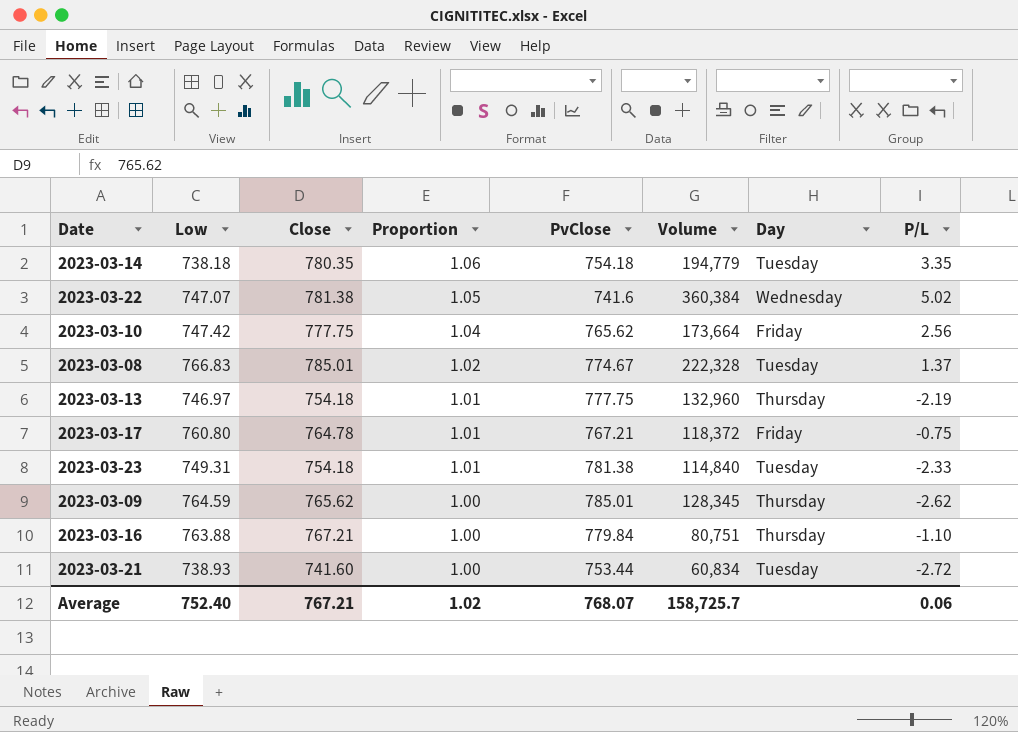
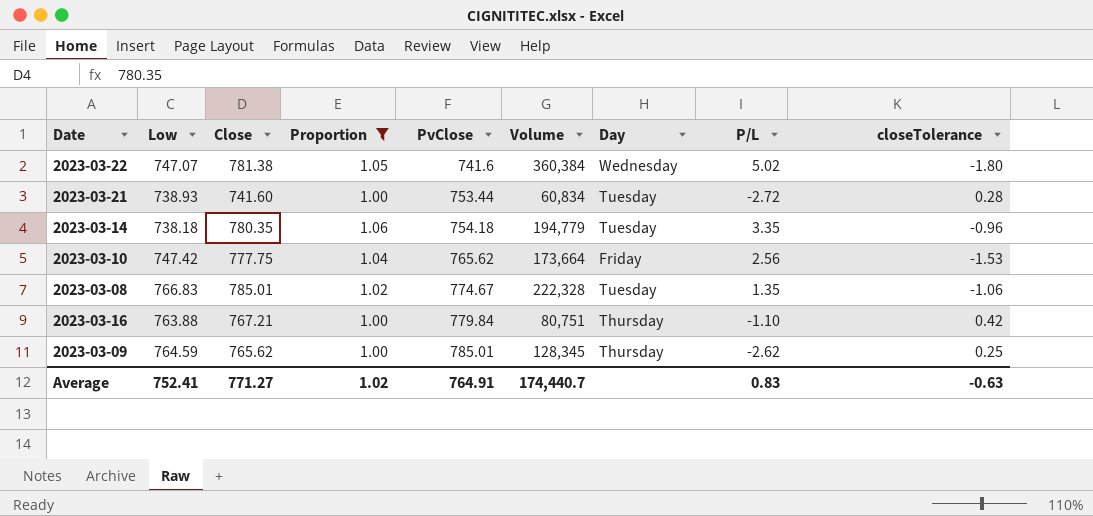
filter: none -> Proportion != 1.01
row order: Proportion descending -> PvClose ascending
column closeTolerance | position: none -> 9
2023-03-08 | P/L: 1.37 -> 1.35
Average | Low: 752.40 -> 752.41
Average | Close: 767.21 -> 771.27
Average | PvClose: 768.07 -> 764.91
Average | Volume: 158,725.7 -> 174,440.7
Average | P/L: 0.06 -> 0.83

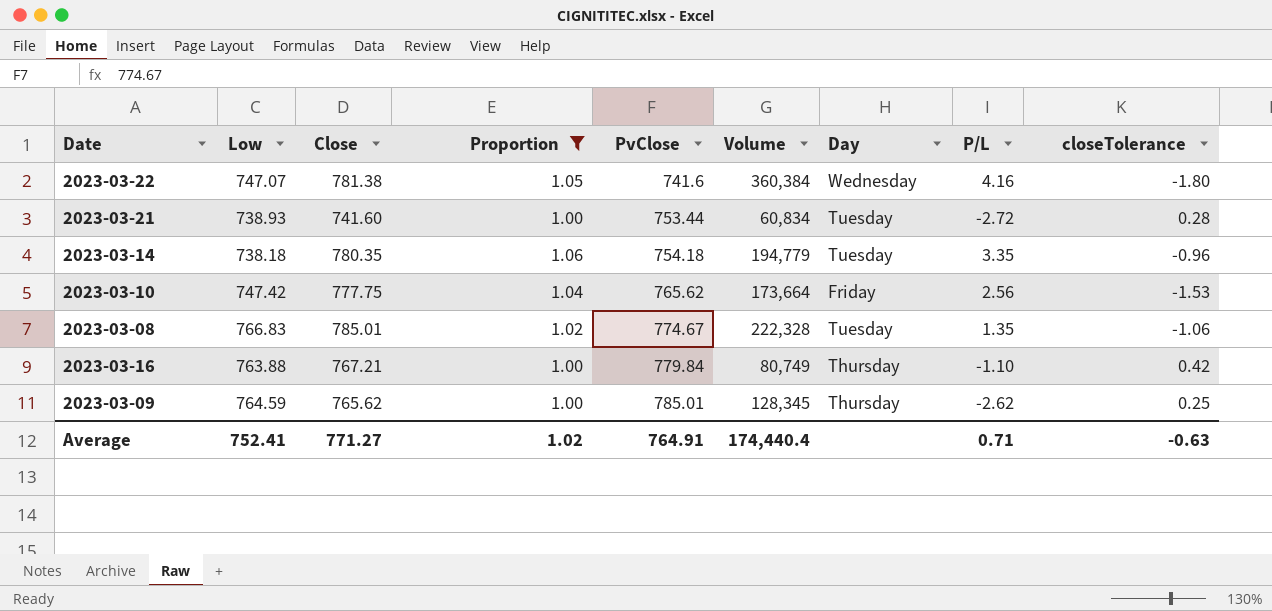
2023-03-22 | P/L: 5.02 -> 4.16
2023-03-16 | Volume: 80,751 -> 80,749
Average | Volume: 174,440.7 -> 174,440.4
Average | P/L: 0.83 -> 0.71

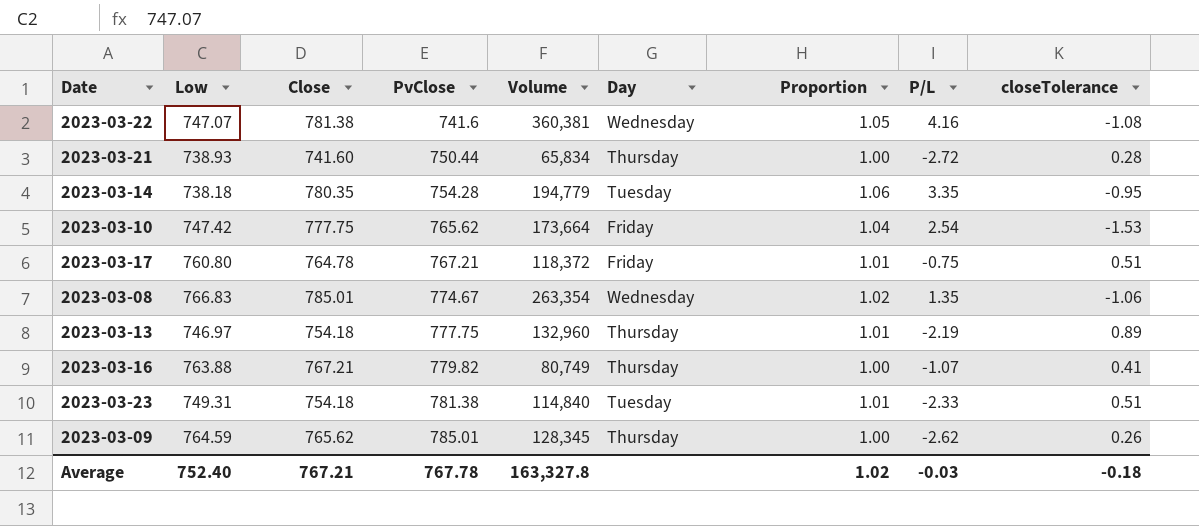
filter: Proportion != 1.01 -> none
column Proportion | position: 4 -> 7
2023-03-22 | Volume: 360,384 -> 360,381
2023-03-22 | closeTolerance: -1.80 -> -1.08
2023-03-21 | PvClose: 753.44 -> 750.44
2023-03-21 | Volume: 60,834 -> 65,834
2023-03-21 | Day: Tuesday -> Thursday
2023-03-14 | PvClose: 754.18 -> 754.28
2023-03-14 | closeTolerance: -0.96 -> -0.95
2023-03-10 | P/L: 2.56 -> 2.54
2023-03-08 | Volume: 222,328 -> 263,354
2023-03-08 | Day: Tuesday -> Wednesday
2023-03-16 | PvClose: 779.84 -> 779.82
2023-03-16 | P/L: -1.10 -> -1.07
2023-03-16 | closeTolerance: 0.42 -> 0.41
2023-03-09 | closeTolerance: 0.25 -> 0.26
Average | Low: 752.41 -> 752.40
Average | Close: 771.27 -> 767.21
Average | PvClose: 764.91 -> 767.78
Average | Volume: 174,440.4 -> 163,327.8
Average | P/L: 0.71 -> -0.03
Average | closeTolerance: -0.63 -> -0.18

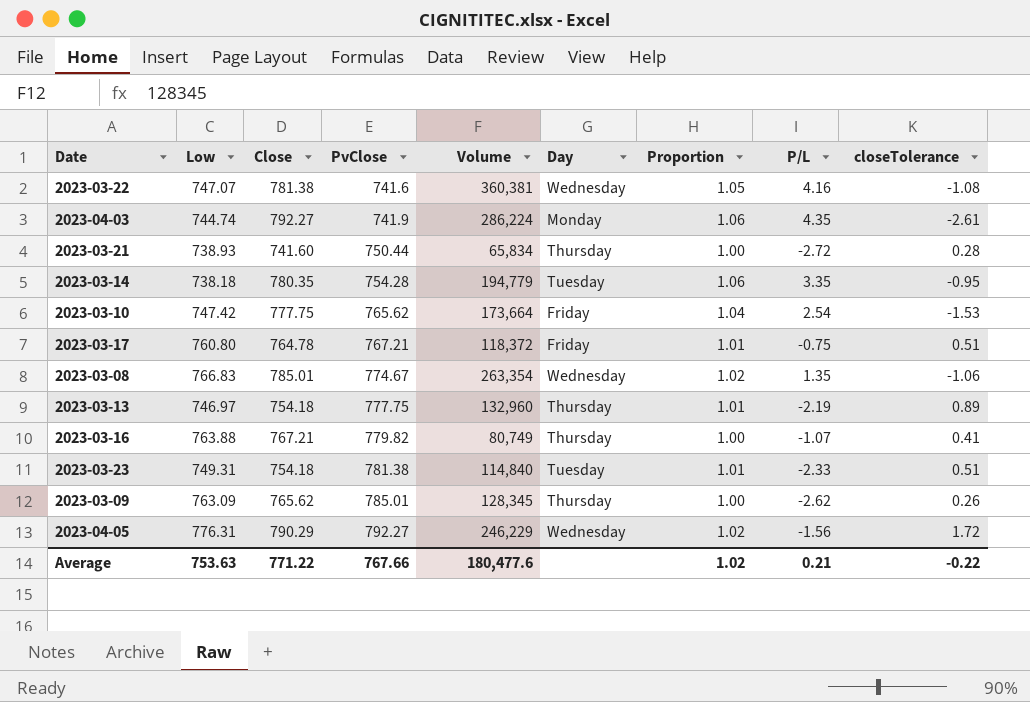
row 2023-04-03: none -> 744.74 | 792.27 | 741.9 | 286,224 | Monday | 1.06 | 4.35 | -2.61
2023-03-09 | Low: 764.59 -> 763.09
row 2023-04-05: none -> 776.31 | 790.29 | 792.27 | 246,229 | Wednesday | 1.02 | -1.56 | 1.72
Average | Low: 752.40 -> 753.63
Average | Close: 767.21 -> 771.22
Average | PvClose: 767.78 -> 767.66
Average | Volume: 163,327.8 -> 180,477.6
Average | P/L: -0.03 -> 0.21
Average | closeTolerance: -0.18 -> -0.22

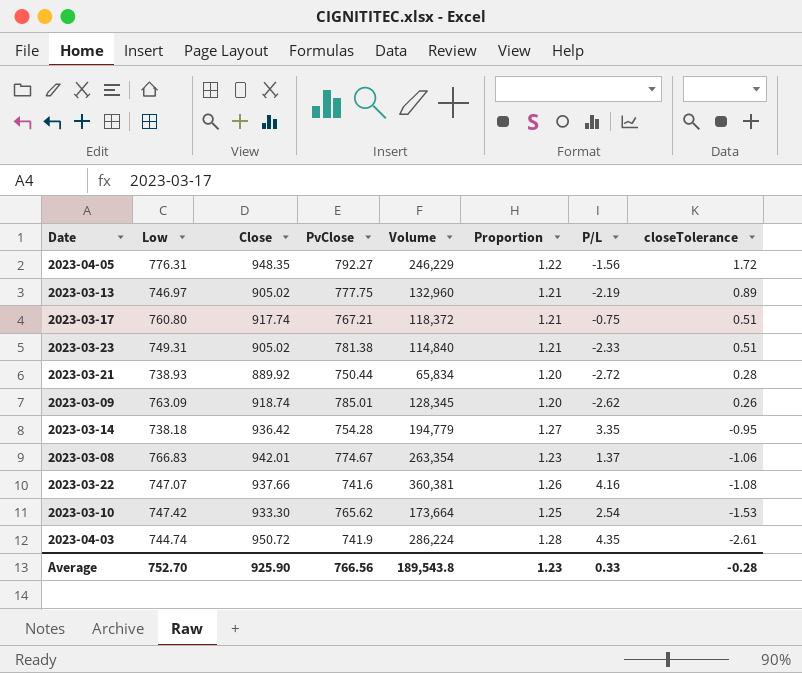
row order: PvClose ascending -> closeTolerance descending
column Day | position: 6 -> none
row 2023-03-16: 763.88 | 767.21 | 779.82 | 80,749 | Thursday | 1.00 | -1.07 | 0.41 -> none
2023-04-05 | Close: 790.29 -> 948.35
2023-04-05 | Proportion: 1.02 -> 1.22
2023-03-13 | Close: 754.18 -> 905.02
2023-03-13 | Proportion: 1.01 -> 1.21
2023-03-17 | Close: 764.78 -> 917.74
2023-03-17 | Proportion: 1.01 -> 1.21
2023-03-23 | Close: 754.18 -> 905.02
2023-03-23 | Proportion: 1.01 -> 1.21
2023-03-21 | Close: 741.60 -> 889.92
2023-03-21 | Proportion: 1.00 -> 1.20
2023-03-09 | Close: 765.62 -> 918.74
2023-03-09 | Proportion: 1.00 -> 1.20
2023-03-14 | Close: 780.35 -> 936.42
2023-03-14 | Proportion: 1.06 -> 1.27
2023-03-08 | Close: 785.01 -> 942.01
2023-03-08 | Proportion: 1.02 -> 1.23
2023-03-08 | P/L: 1.35 -> 1.37
2023-03-22 | Close: 781.38 -> 937.66
2023-03-22 | Proportion: 1.05 -> 1.26
2023-03-10 | Close: 777.75 -> 933.30
2023-03-10 | Proportion: 1.04 -> 1.25
2023-04-03 | Close: 792.27 -> 950.72
2023-04-03 | Proportion: 1.06 -> 1.28
Average | Low: 753.63 -> 752.70
Average | Close: 771.22 -> 925.90
Average | PvClose: 767.66 -> 766.56
Average | Volume: 180,477.6 -> 189,543.8
Average | Proportion: 1.02 -> 1.23
Average | P/L: 0.21 -> 0.33
Average | closeTolerance: -0.22 -> -0.28

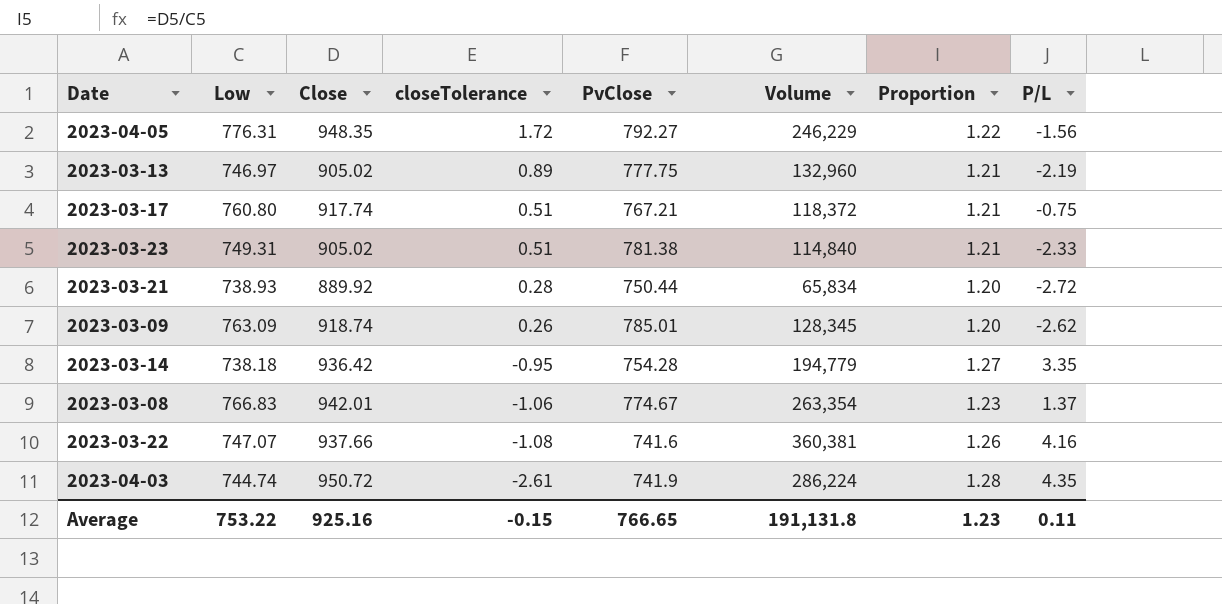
column closeTolerance | position: 8 -> 4
row 2023-03-10: 747.42 | 933.30 | 765.62 | 173,664 | 1.25 | 2.54 | -1.53 -> none
Average | Low: 752.70 -> 753.22
Average | Close: 925.90 -> 925.16
Average | closeTolerance: -0.28 -> -0.15
Average | PvClose: 766.56 -> 766.65
Average | Volume: 189,543.8 -> 191,131.8
Average | P/L: 0.33 -> 0.11

